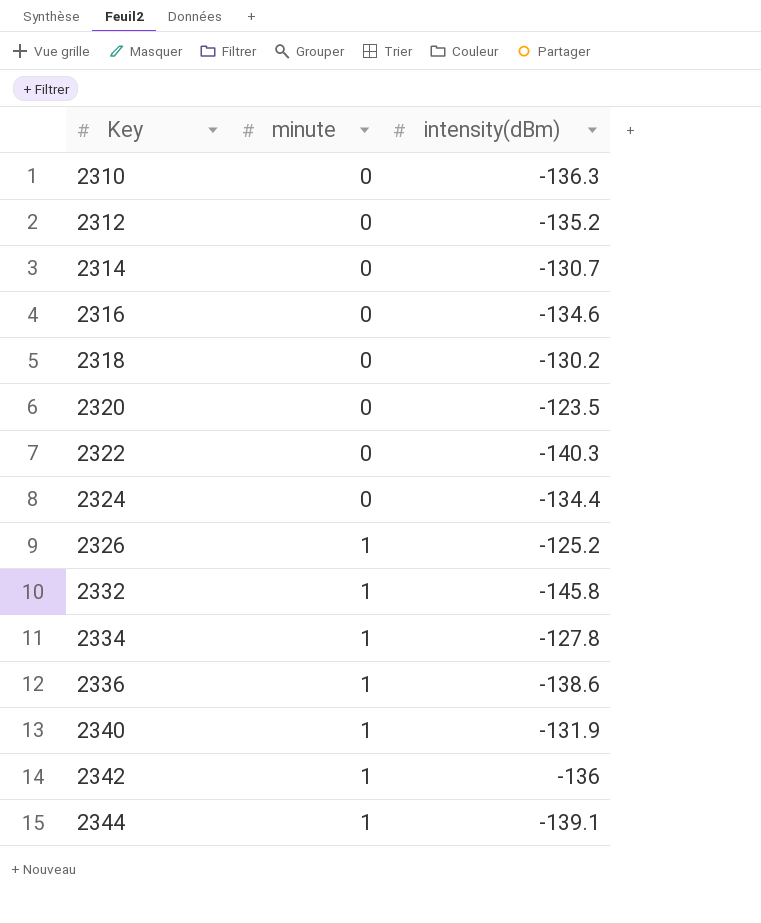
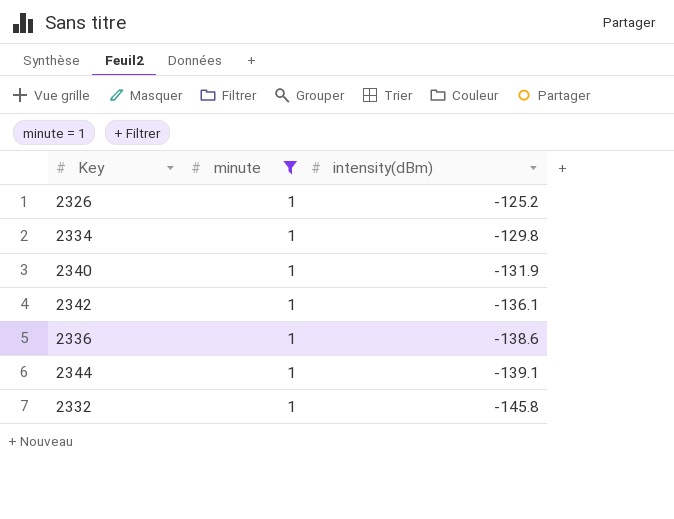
filter: none -> minute = 1
row order: Key ascending -> intensity(dBm) descending
2334 | intensity(dBm): -127.8 -> -129.8
2342 | intensity(dBm): -136 -> -136.1

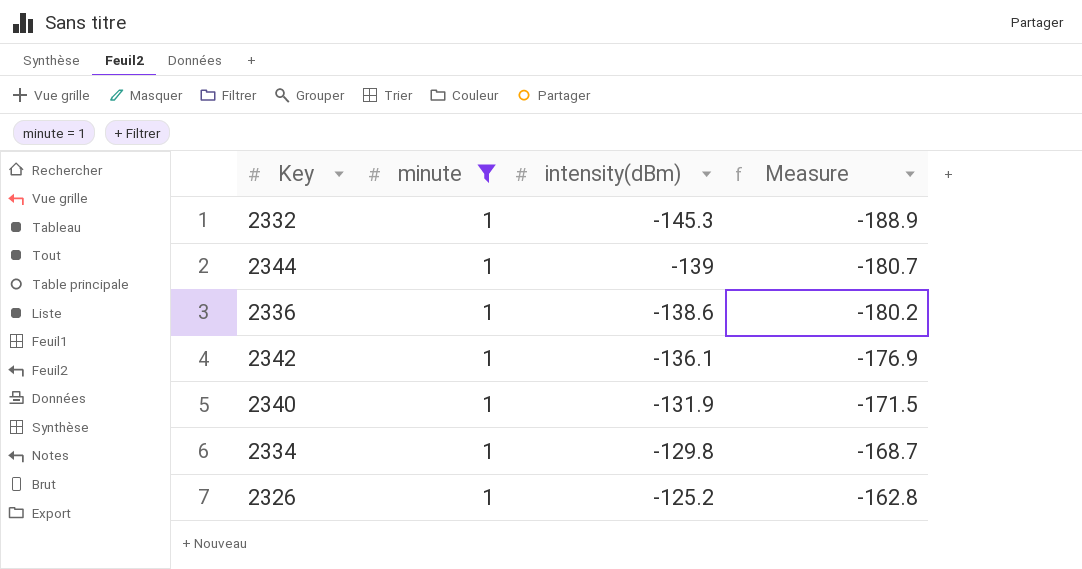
row order: intensity(dBm) descending -> intensity(dBm) ascending
column Measure | formula: none -> [intensity(dBm)] * 1.3
2332 | intensity(dBm): -145.8 -> -145.3
2344 | intensity(dBm): -139.1 -> -139

